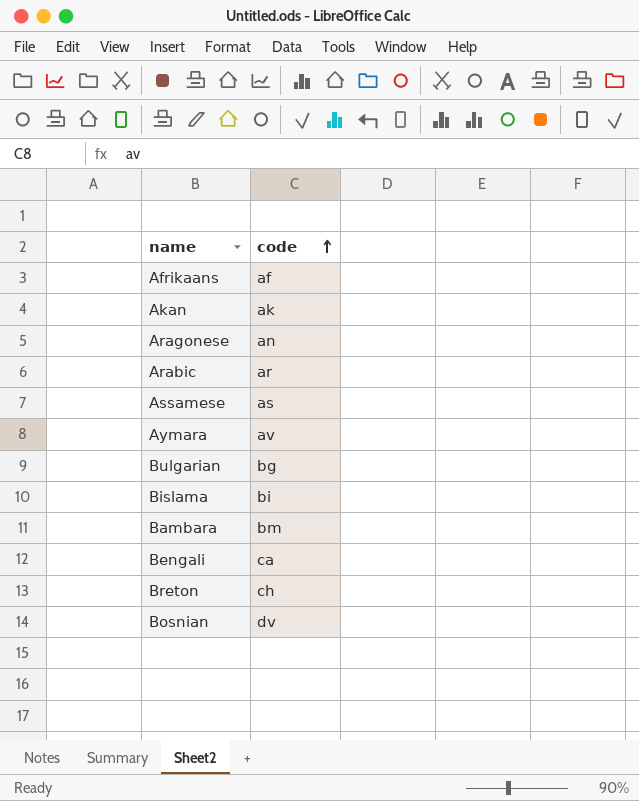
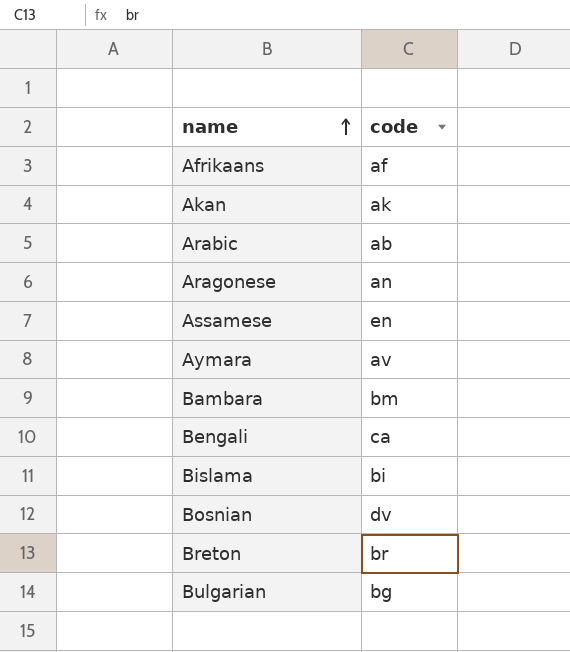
row order: code ascending -> name ascending
Arabic | code: ar -> ab
Assamese | code: as -> en
Breton | code: ch -> br

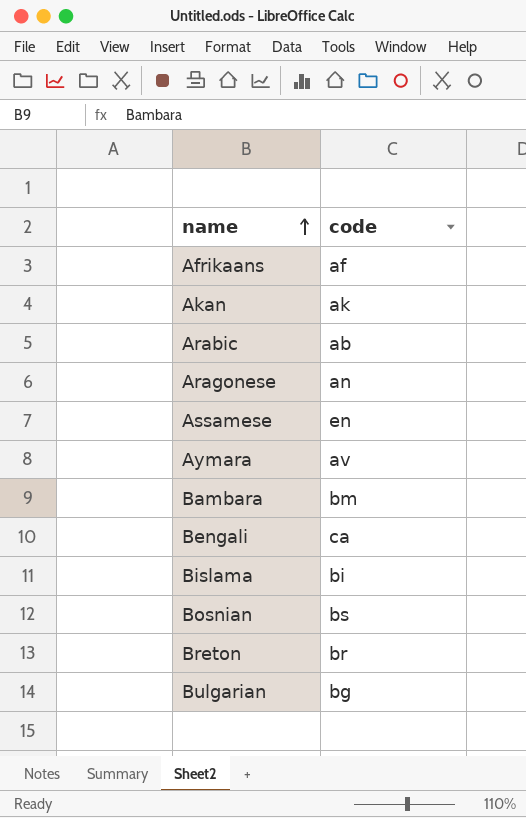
Bosnian | code: dv -> bs

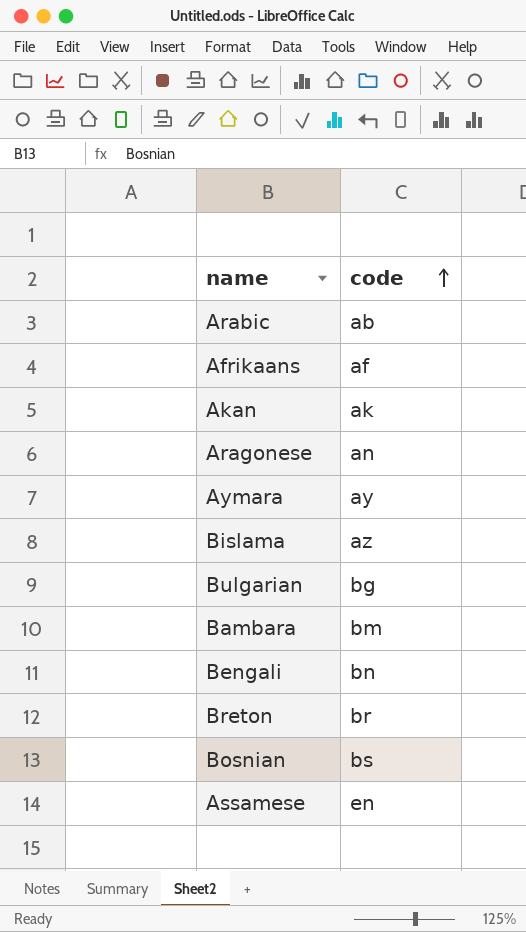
row order: name ascending -> code ascending
Aymara | code: av -> ay
Bislama | code: bi -> az
Bengali | code: ca -> bn

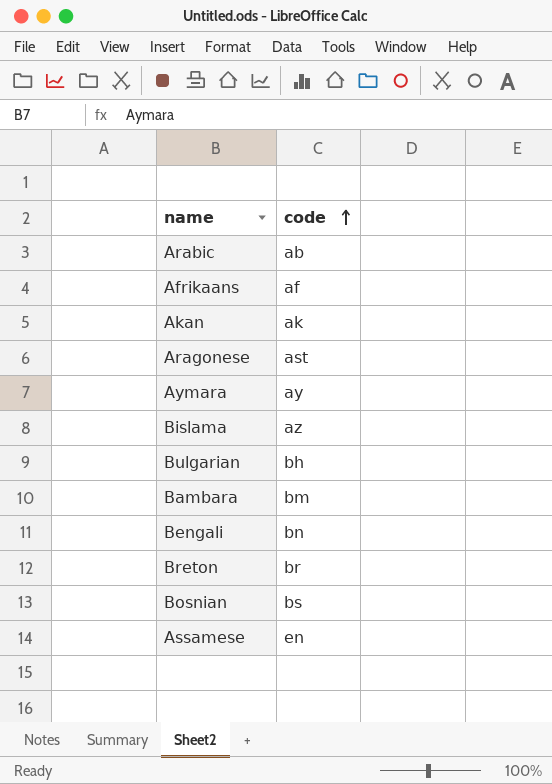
Aragonese | code: an -> ast
Bulgarian | code: bg -> bh

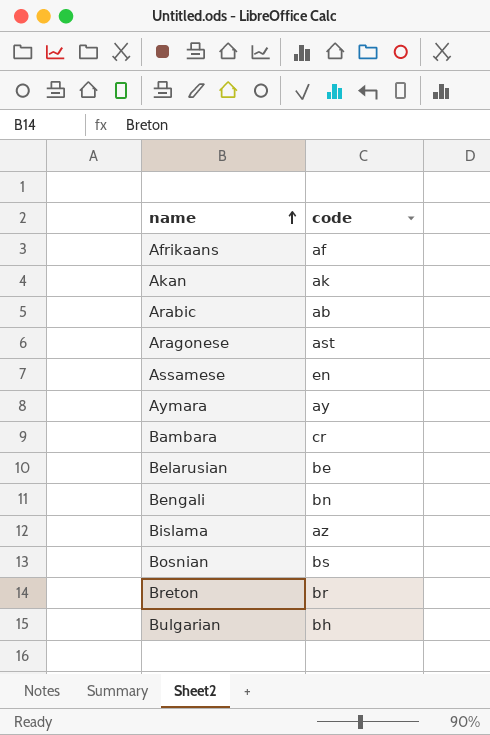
row order: code ascending -> name ascending
Bambara | code: bm -> cr
row Belarusian: none -> be

